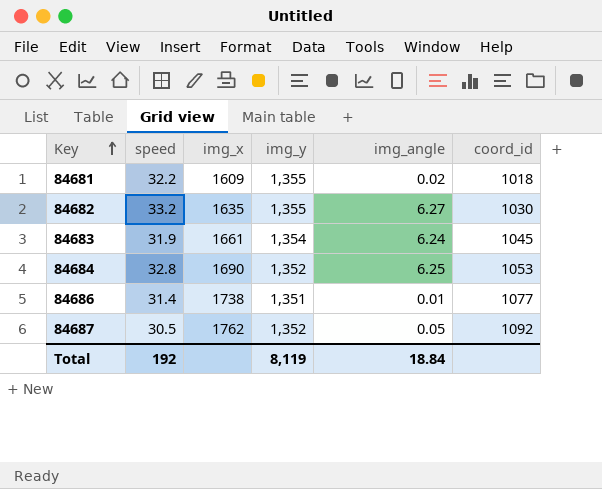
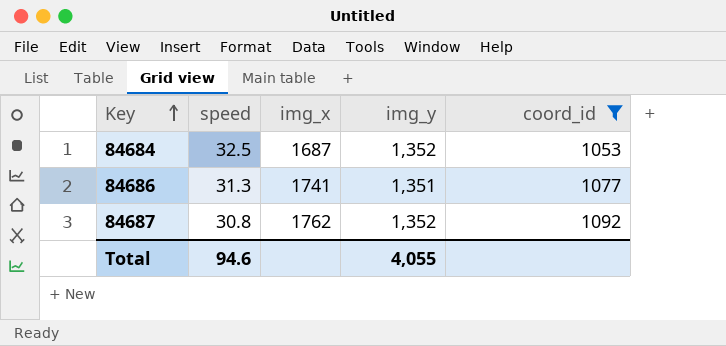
filter: none -> coord_id >= 1053
column img_angle | position: 5 -> none
84684 | speed: 32.8 -> 32.5
84684 | img_x: 1690 -> 1687
84686 | speed: 31.4 -> 31.3
84686 | img_x: 1738 -> 1741
84687 | speed: 30.5 -> 30.8
Total | speed: 192 -> 94.6
Total | img_y: 8,119 -> 4,055

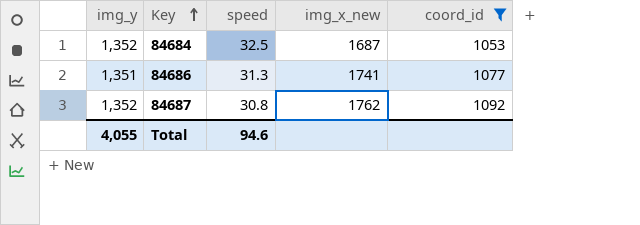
column img_y | position: 4 -> 1
column name: img_x -> img_x_new

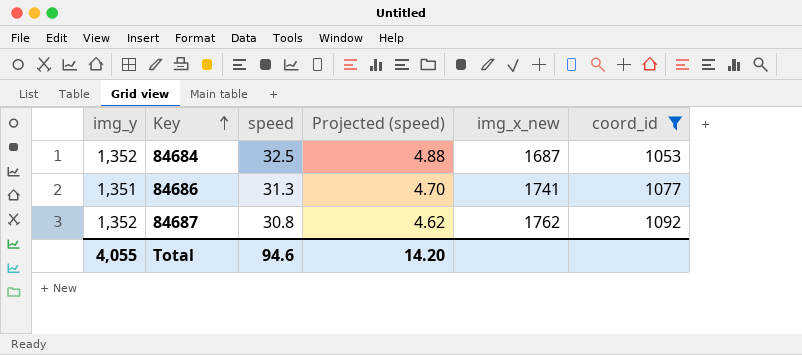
column Projected (speed) | formula: none -> [speed] * 0.15

